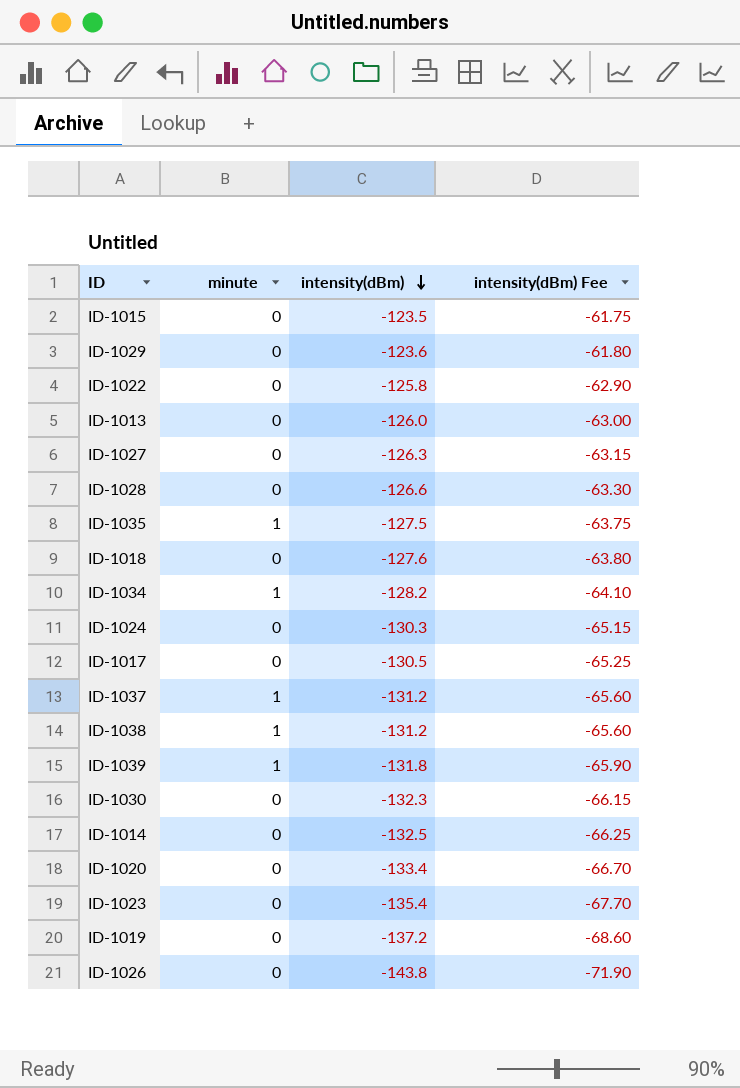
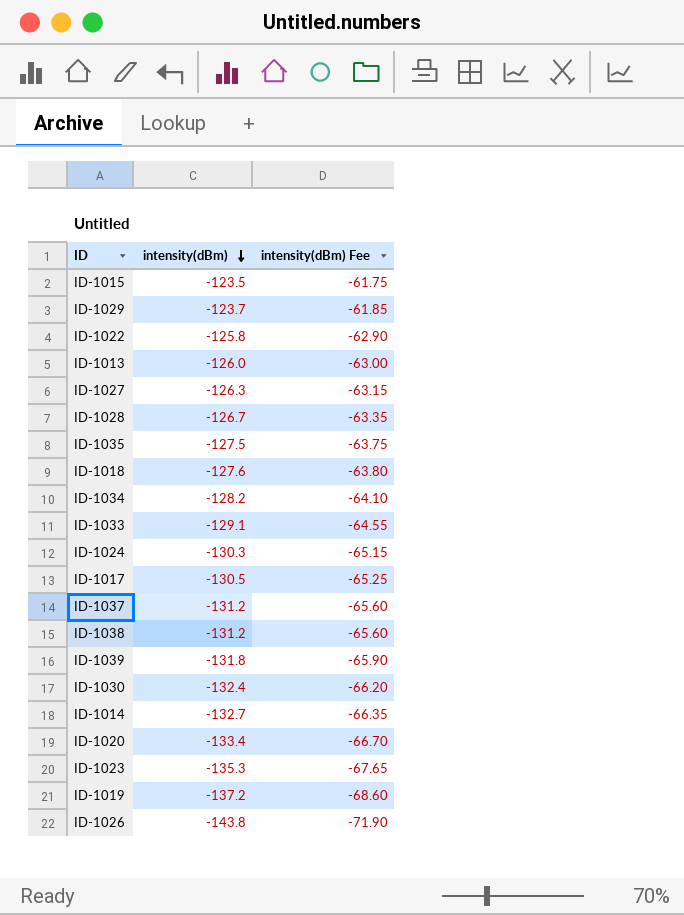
column minute | position: 2 -> none
ID-1029 | intensity(dBm): -123.6 -> -123.7
ID-1029 | intensity(dBm) Fee: -61.80 -> -61.85
ID-1028 | intensity(dBm): -126.6 -> -126.7
ID-1028 | intensity(dBm) Fee: -63.30 -> -63.35
row ID-1033: none -> -129.1 | -64.55
ID-1030 | intensity(dBm): -132.3 -> -132.4
ID-1030 | intensity(dBm) Fee: -66.15 -> -66.20
ID-1014 | intensity(dBm): -132.5 -> -132.7
ID-1014 | intensity(dBm) Fee: -66.25 -> -66.35
ID-1023 | intensity(dBm): -135.4 -> -135.3
ID-1023 | intensity(dBm) Fee: -67.70 -> -67.65

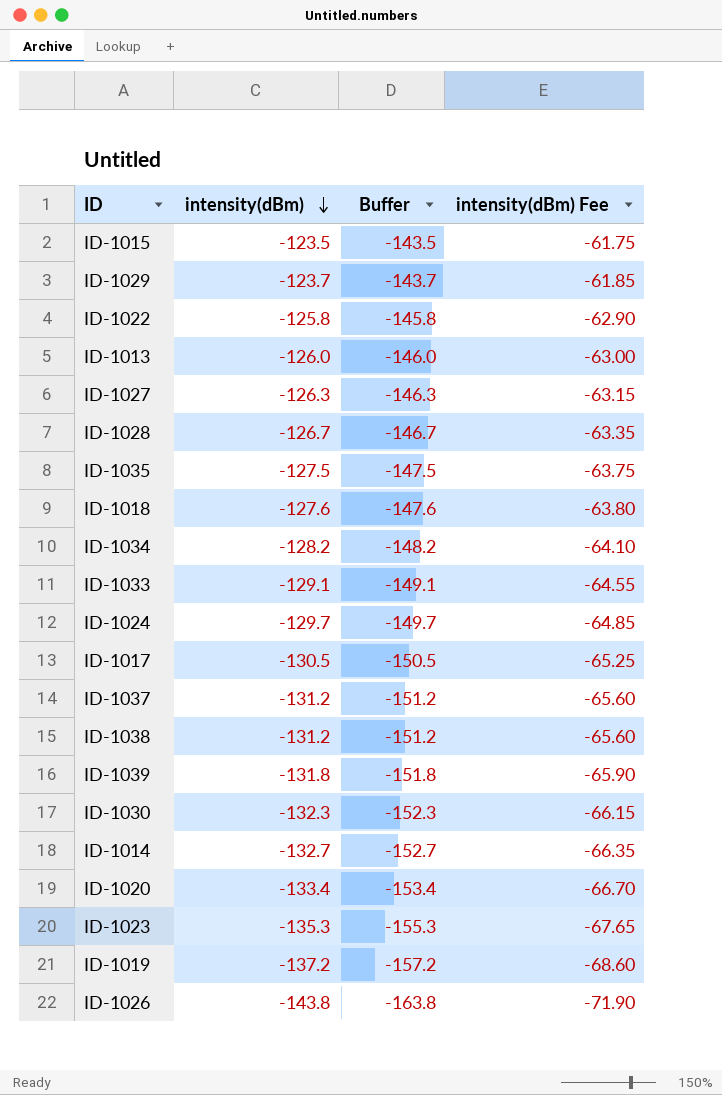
column Buffer | formula: none -> [intensity(dBm)] - 20
ID-1024 | intensity(dBm): -130.3 -> -129.7
ID-1024 | intensity(dBm) Fee: -65.15 -> -64.85
ID-1030 | intensity(dBm): -132.4 -> -132.3
ID-1030 | intensity(dBm) Fee: -66.20 -> -66.15

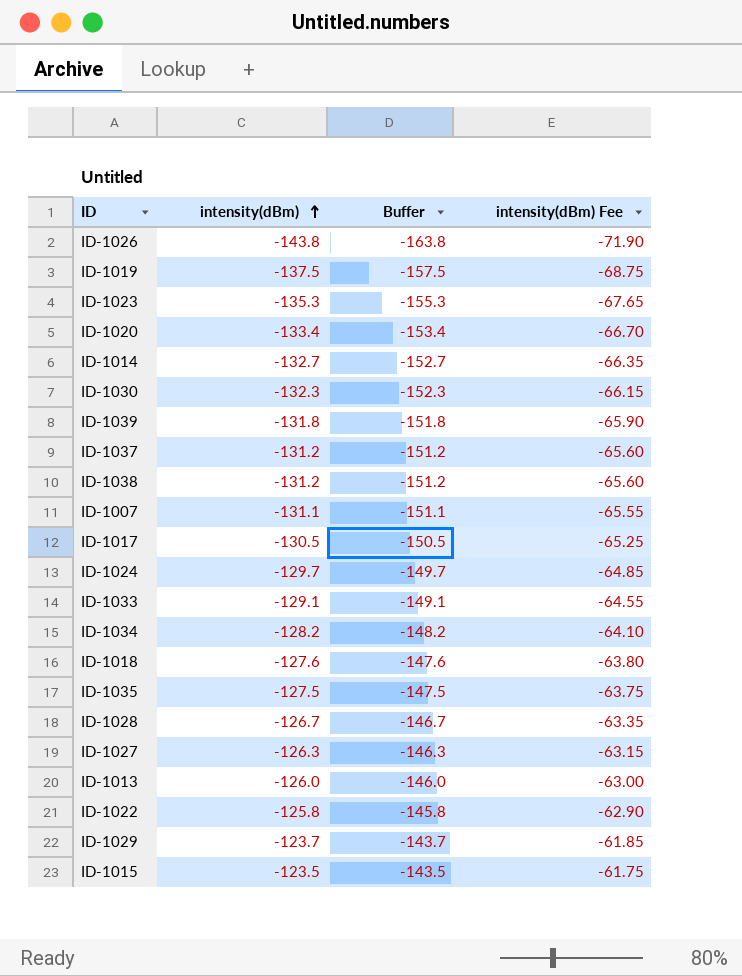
row order: intensity(dBm) descending -> intensity(dBm) ascending
ID-1019 | intensity(dBm): -137.2 -> -137.5
ID-1019 | Buffer: -157.2 -> -157.5
ID-1019 | intensity(dBm) Fee: -68.60 -> -68.75
row ID-1007: none -> -131.1 | -151.1 | -65.55

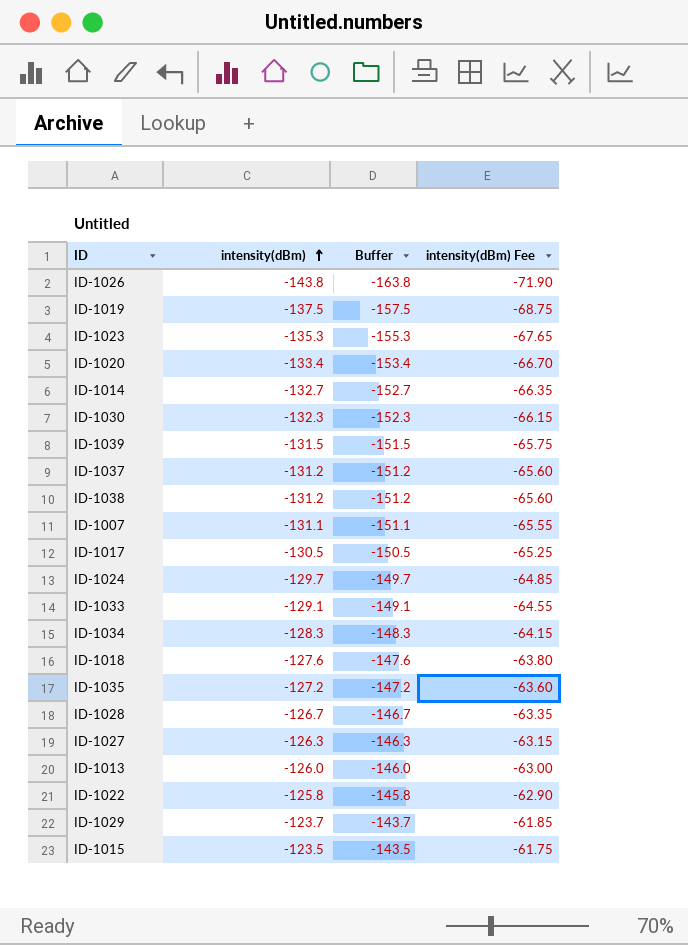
ID-1039 | intensity(dBm): -131.8 -> -131.5
ID-1039 | Buffer: -151.8 -> -151.5
ID-1039 | intensity(dBm) Fee: -65.90 -> -65.75
ID-1034 | intensity(dBm): -128.2 -> -128.3
ID-1034 | Buffer: -148.2 -> -148.3
ID-1034 | intensity(dBm) Fee: -64.10 -> -64.15
ID-1035 | intensity(dBm): -127.5 -> -127.2
ID-1035 | Buffer: -147.5 -> -147.2
ID-1035 | intensity(dBm) Fee: -63.75 -> -63.60

